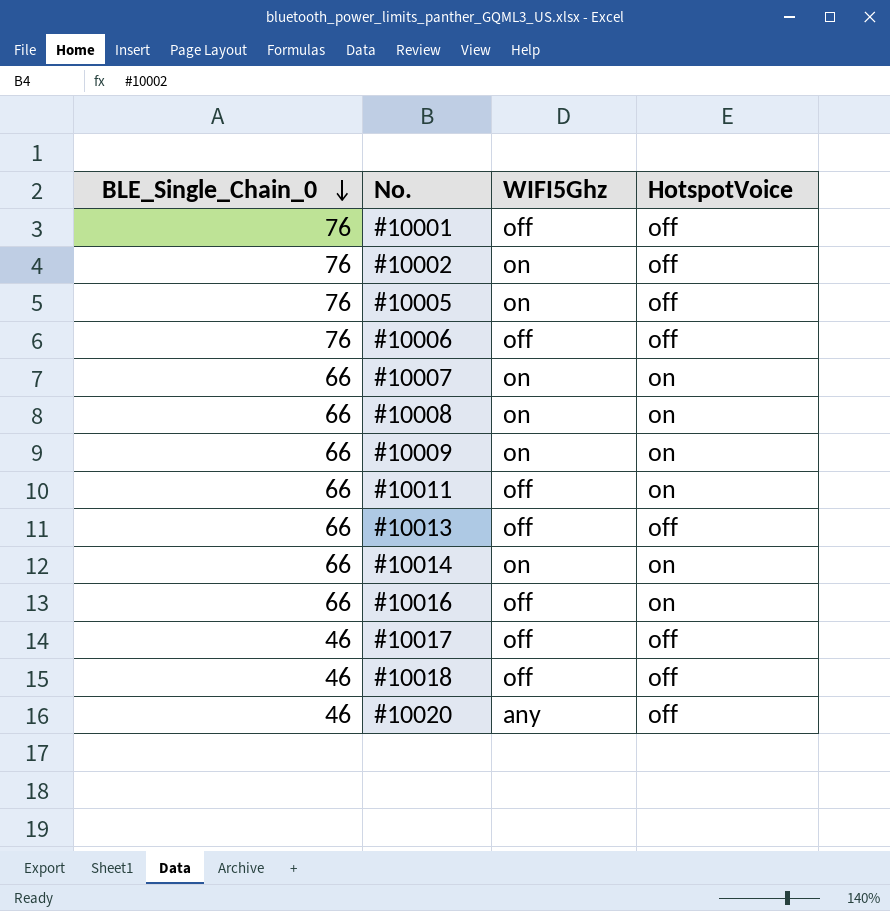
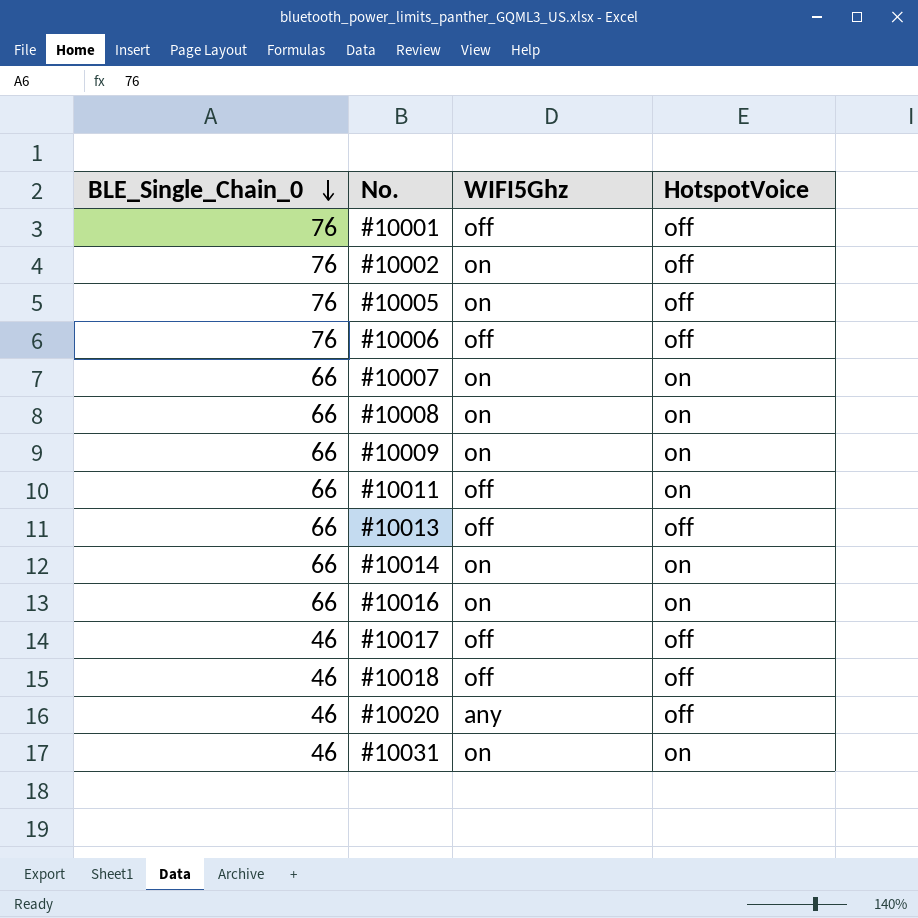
#10016 | WIFI5Ghz: off -> on
row #10031: none -> 46 | on | on

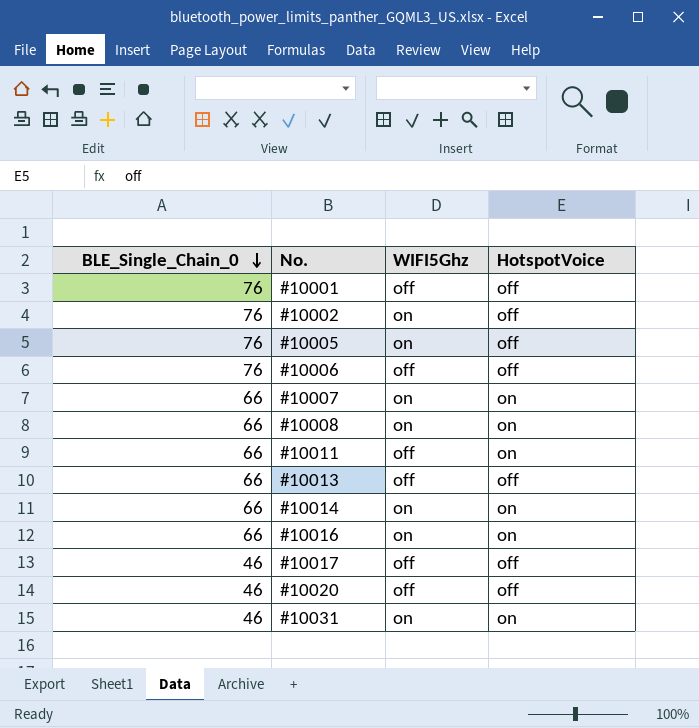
row #10009: 66 | on | on -> none
row #10018: 46 | off | off -> none
#10020 | WIFI5Ghz: any -> off

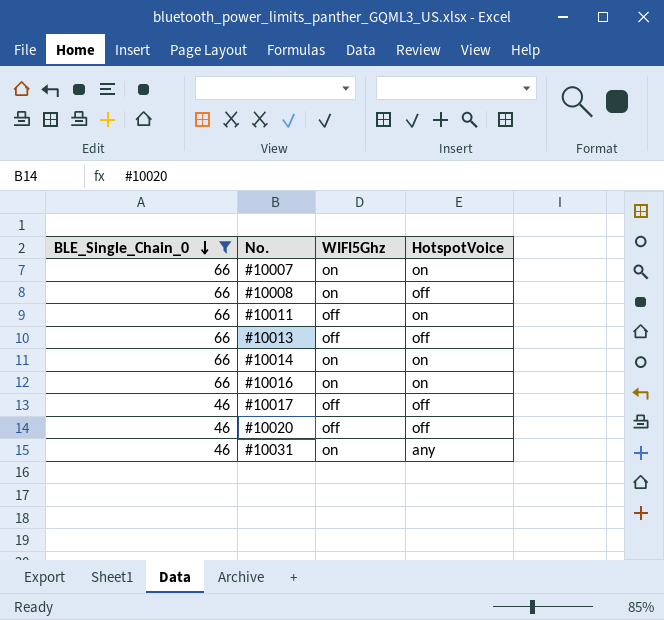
filter: none -> BLE_Single_Chain_0 != 76
#10008 | HotspotVoice: on -> off
#10031 | HotspotVoice: on -> any

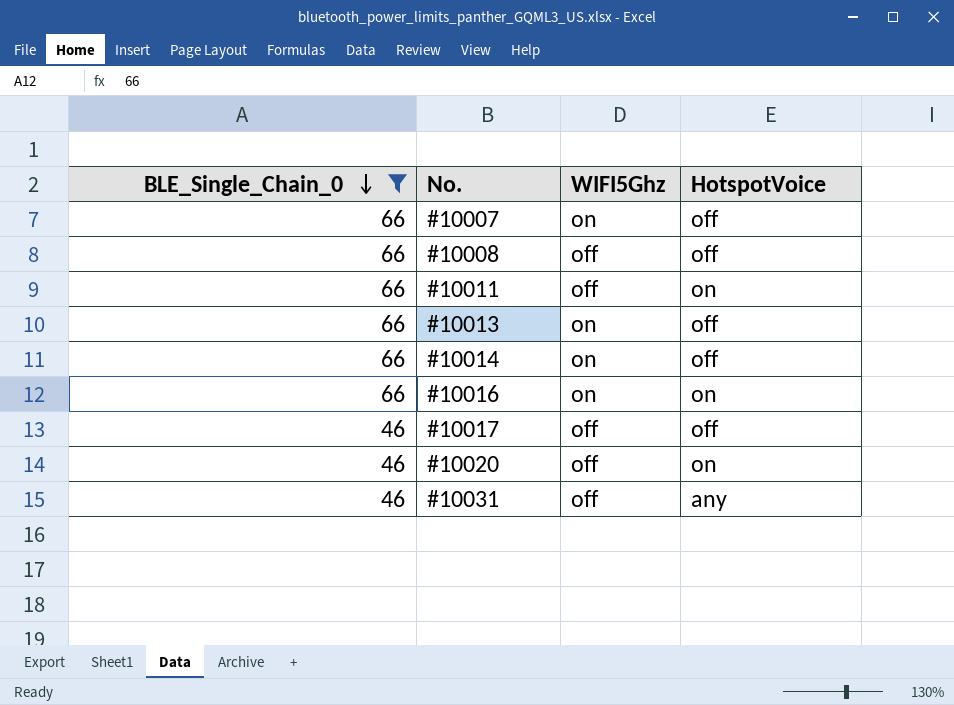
#10007 | HotspotVoice: on -> off
#10008 | WIFI5Ghz: on -> off
#10013 | WIFI5Ghz: off -> on
#10014 | HotspotVoice: on -> off
#10020 | HotspotVoice: off -> on
#10031 | WIFI5Ghz: on -> off

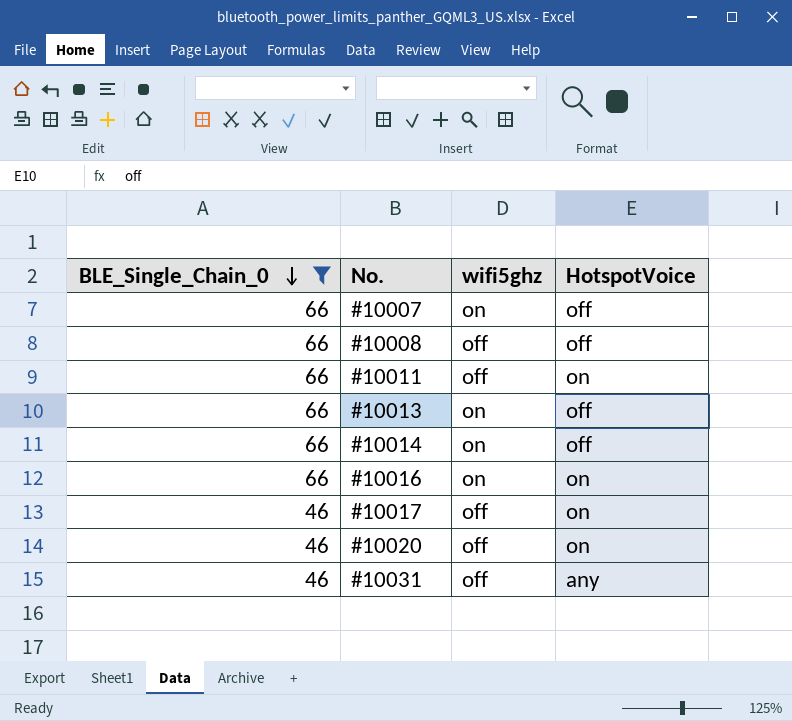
column name: WIFI5Ghz -> wifi5ghz
#10017 | HotspotVoice: off -> on

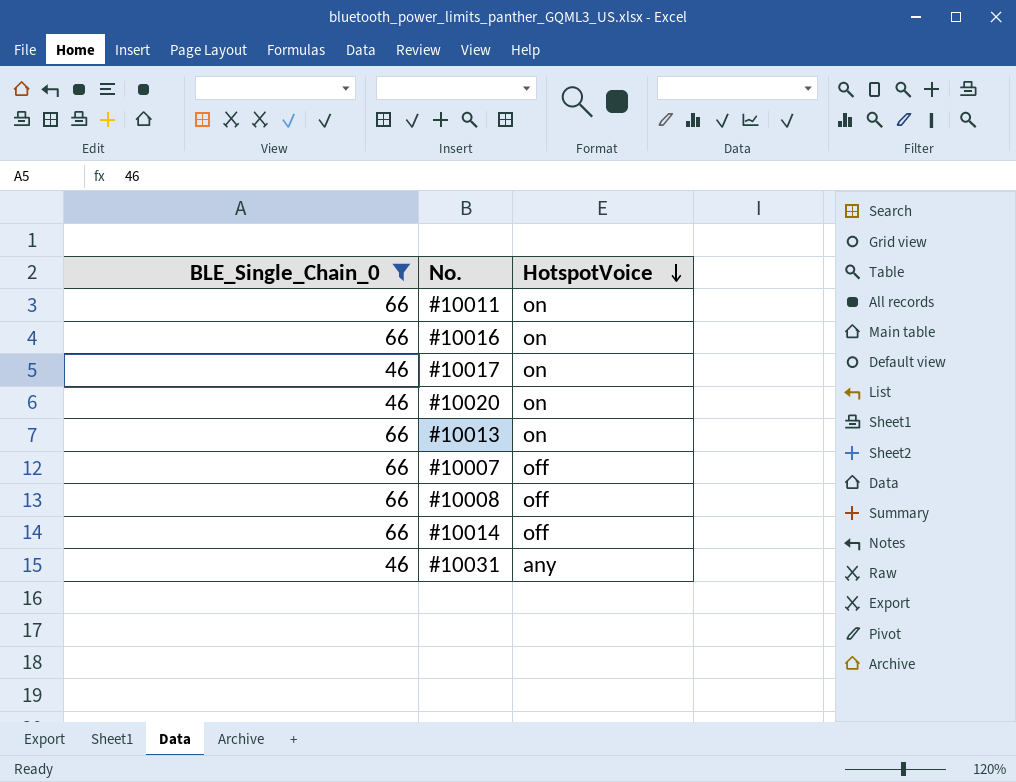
row order: BLE_Single_Chain_0 descending -> HotspotVoice descending
column wifi5ghz | position: 3 -> none
#10013 | HotspotVoice: off -> on

